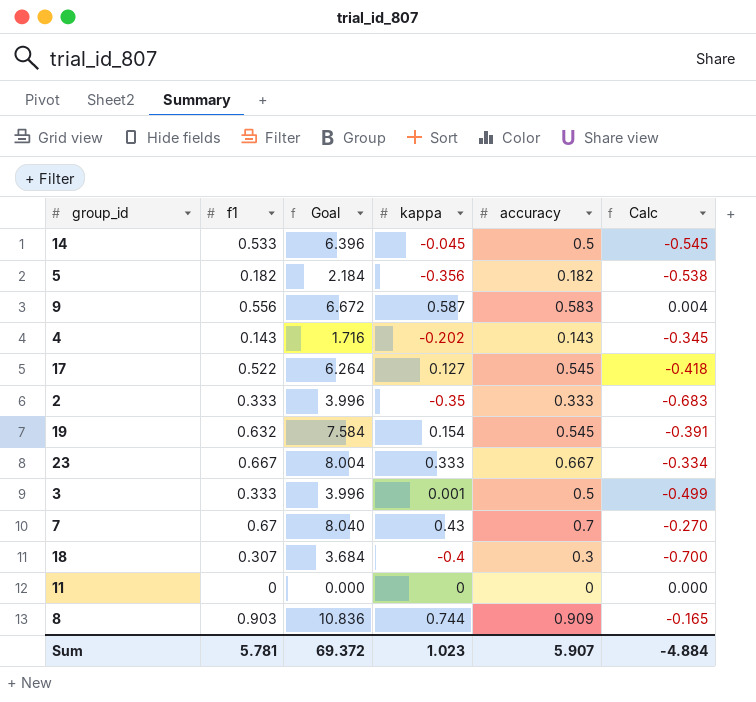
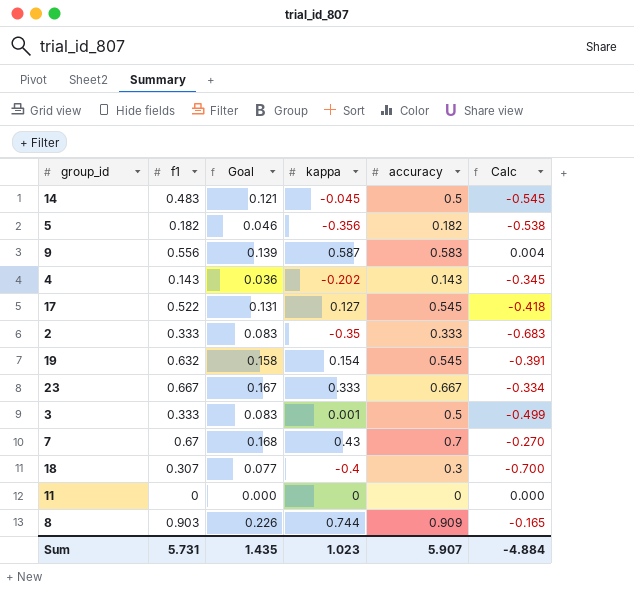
column Goal | formula: [f1] * 12 -> [f1] * 0.25
14 | f1: 0.533 -> 0.483
Sum | f1: 5.781 -> 5.731
Sum | Goal: 69.372 -> 1.435

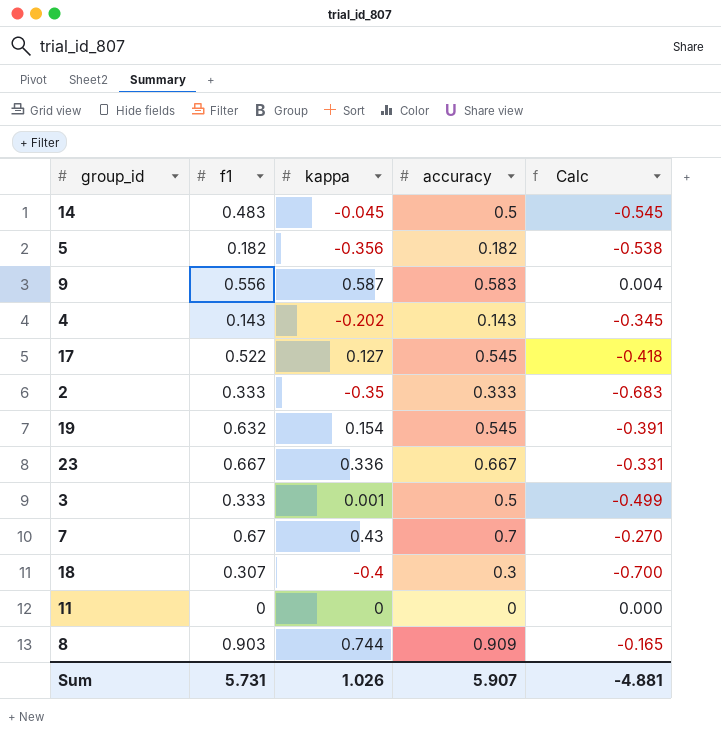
column Goal | formula: [f1] * 0.25 -> none
23 | kappa: 0.333 -> 0.336
23 | Calc: -0.334 -> -0.331
Sum | kappa: 1.023 -> 1.026
Sum | Calc: -4.884 -> -4.881

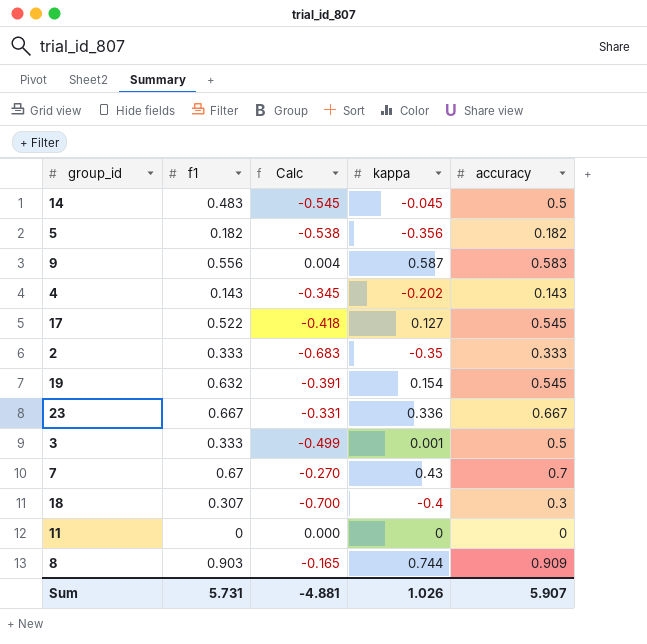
column Calc | position: 5 -> 3

